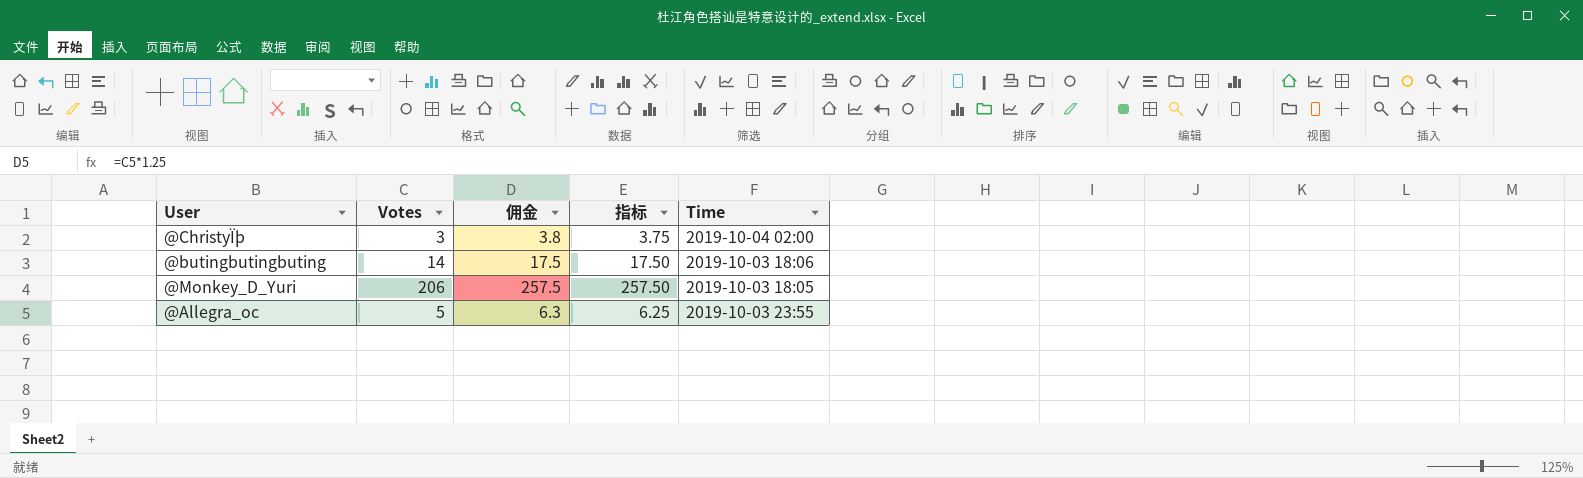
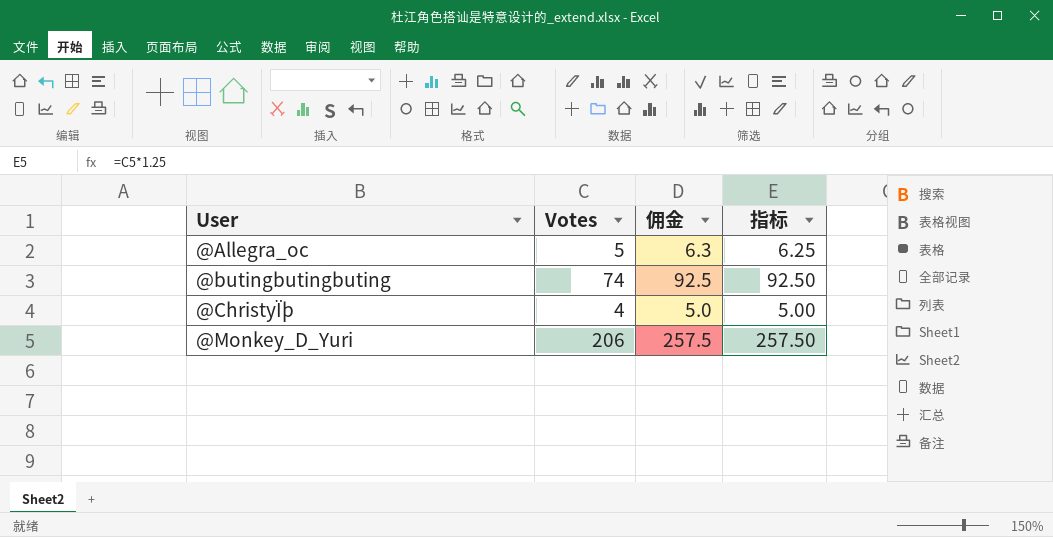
row order: none -> User ascending
column Time | position: 5 -> none
@butingbutingbuting | Votes: 14 -> 74
@butingbutingbuting | 佣金: 17.5 -> 92.5
@butingbutingbuting | 指标: 17.50 -> 92.50
@ChristyÏþ | Votes: 3 -> 4
@ChristyÏþ | 佣金: 3.8 -> 5.0
@ChristyÏþ | 指标: 3.75 -> 5.00

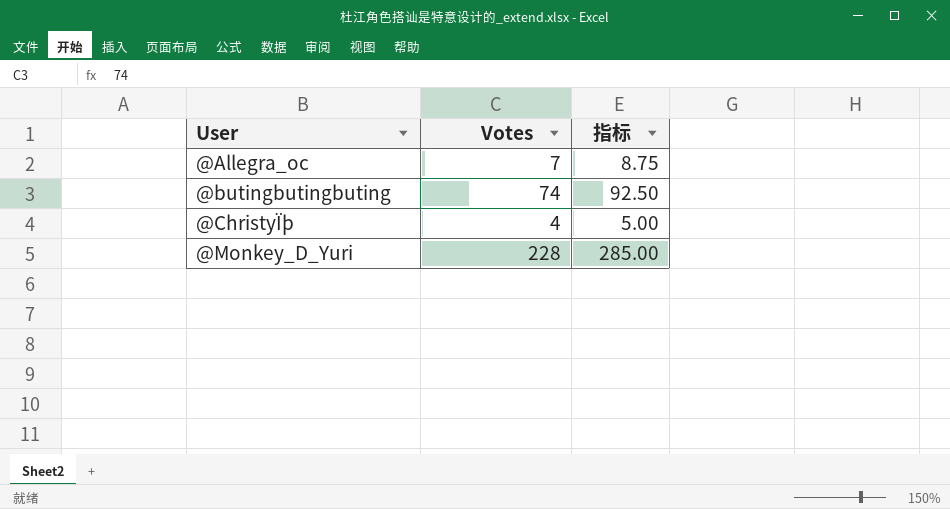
column 佣金 | formula: [Votes] * 1.25 -> none
@Allegra_oc | Votes: 5 -> 7
@Allegra_oc | 指标: 6.25 -> 8.75
@Monkey_D_Yuri | Votes: 206 -> 228
@Monkey_D_Yuri | 指标: 257.50 -> 285.00

